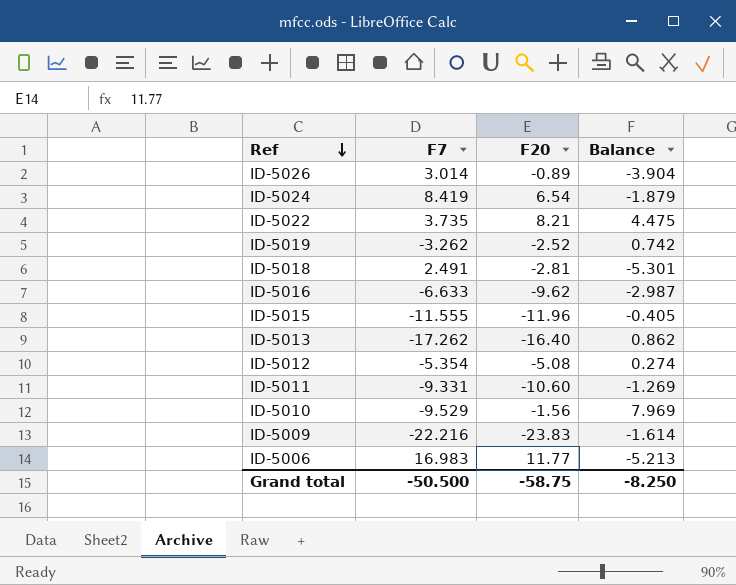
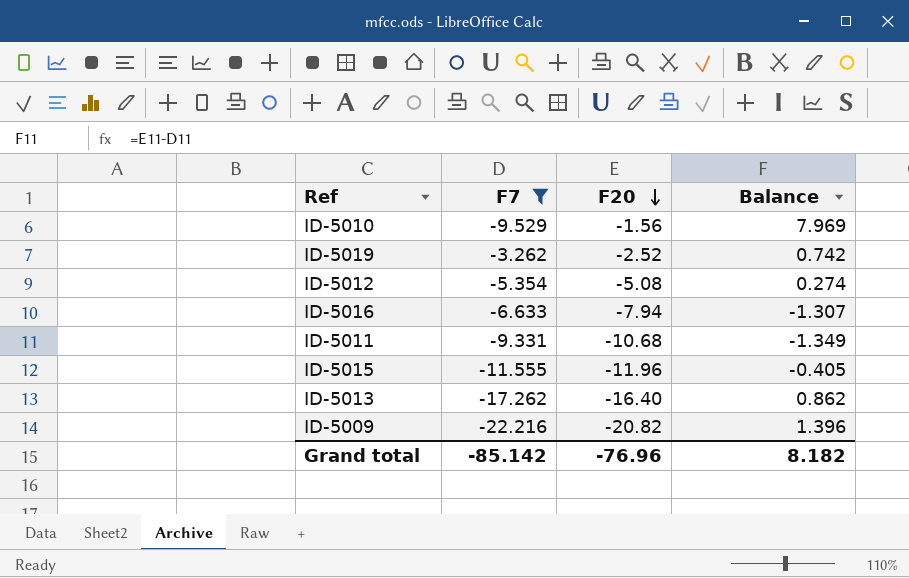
filter: none -> F7 <= -3.262
row order: Ref descending -> F20 descending
ID-5016 | F20: -9.62 -> -7.94
ID-5016 | Balance: -2.987 -> -1.307
ID-5011 | F20: -10.60 -> -10.68
ID-5011 | Balance: -1.269 -> -1.349
ID-5009 | F20: -23.83 -> -20.82
ID-5009 | Balance: -1.614 -> 1.396
Grand total | F7: -50.500 -> -85.142
Grand total | F20: -58.75 -> -76.96
Grand total | Balance: -8.250 -> 8.182

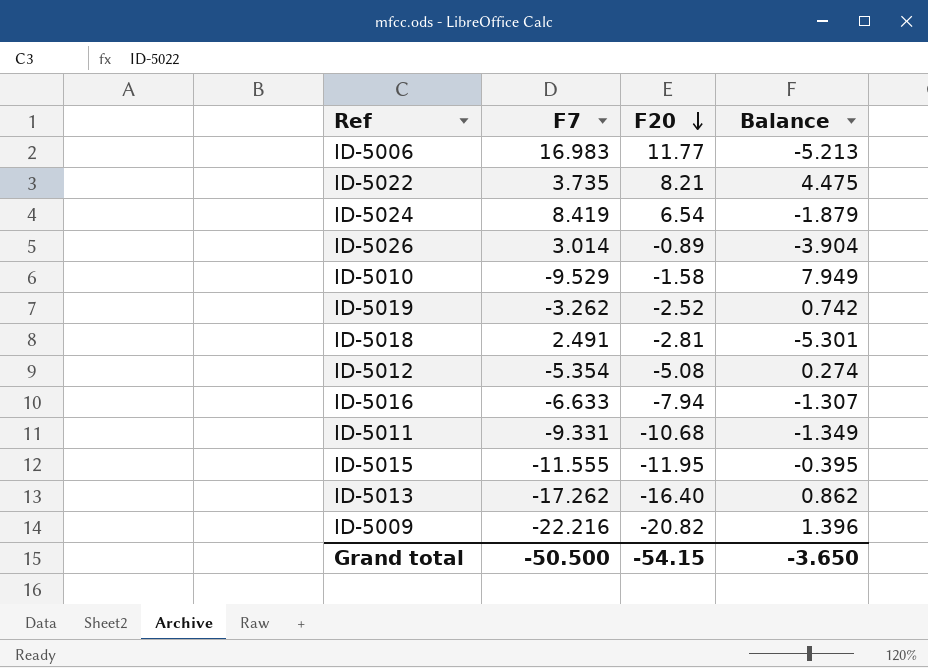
filter: F7 <= -3.262 -> none
ID-5010 | F20: -1.56 -> -1.58
ID-5010 | Balance: 7.969 -> 7.949
ID-5015 | F20: -11.96 -> -11.95
ID-5015 | Balance: -0.405 -> -0.395
Grand total | F7: -85.142 -> -50.500
Grand total | F20: -76.96 -> -54.15
Grand total | Balance: 8.182 -> -3.650

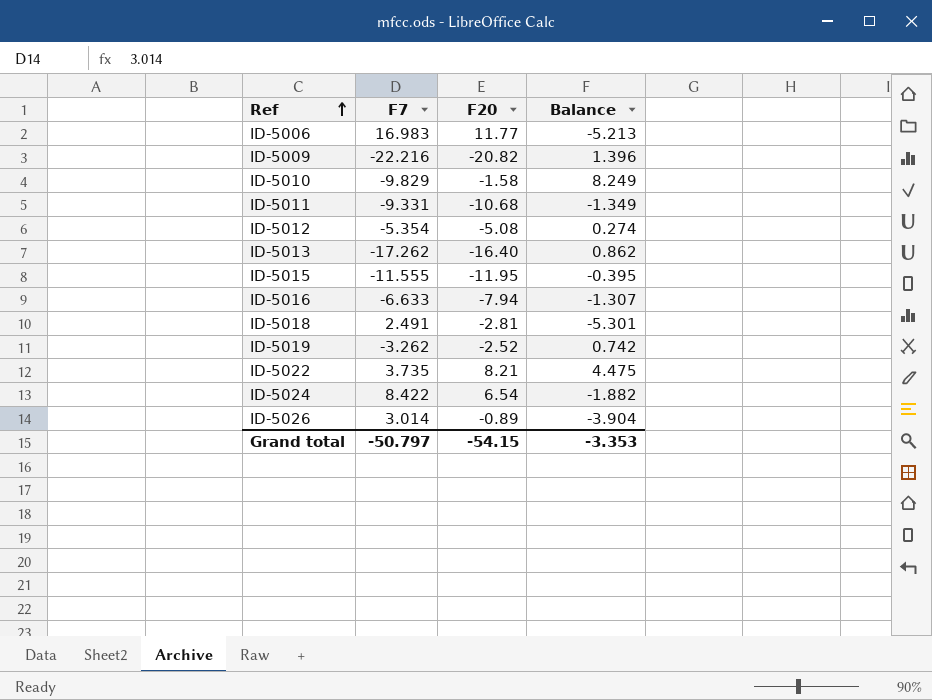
row order: F20 descending -> Ref ascending
ID-5010 | F7: -9.529 -> -9.829
ID-5010 | Balance: 7.949 -> 8.249
ID-5024 | F7: 8.419 -> 8.422
ID-5024 | Balance: -1.879 -> -1.882
Grand total | F7: -50.500 -> -50.797
Grand total | Balance: -3.650 -> -3.353

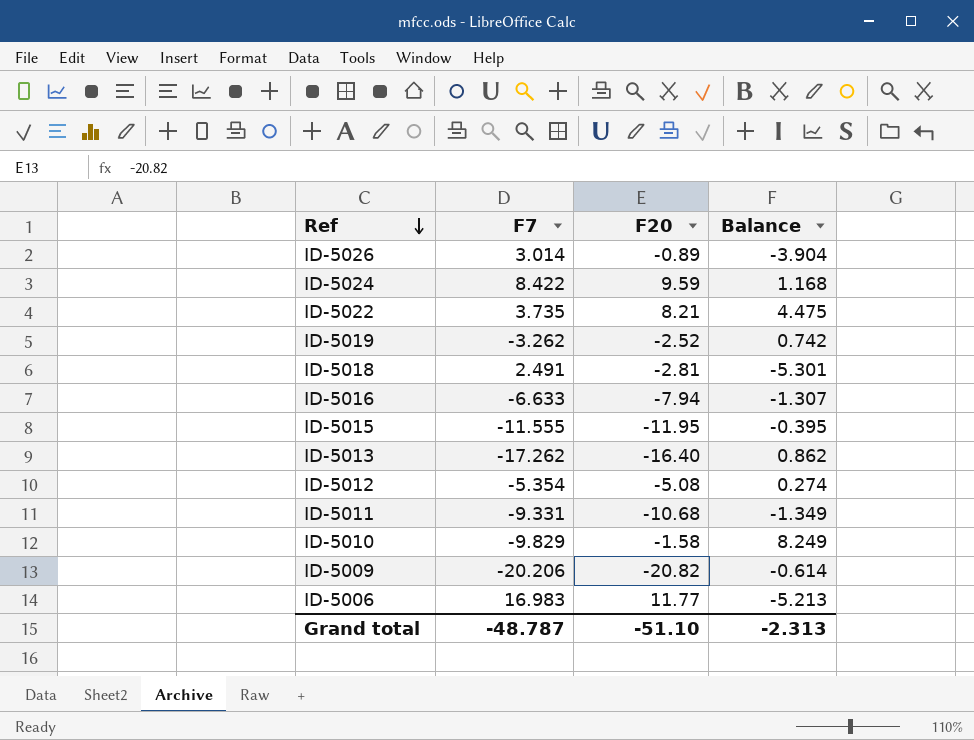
row order: Ref ascending -> Ref descending
ID-5024 | F20: 6.54 -> 9.59
ID-5024 | Balance: -1.882 -> 1.168
ID-5009 | F7: -22.216 -> -20.206
ID-5009 | Balance: 1.396 -> -0.614
Grand total | F7: -50.797 -> -48.787
Grand total | F20: -54.15 -> -51.10
Grand total | Balance: -3.353 -> -2.313

